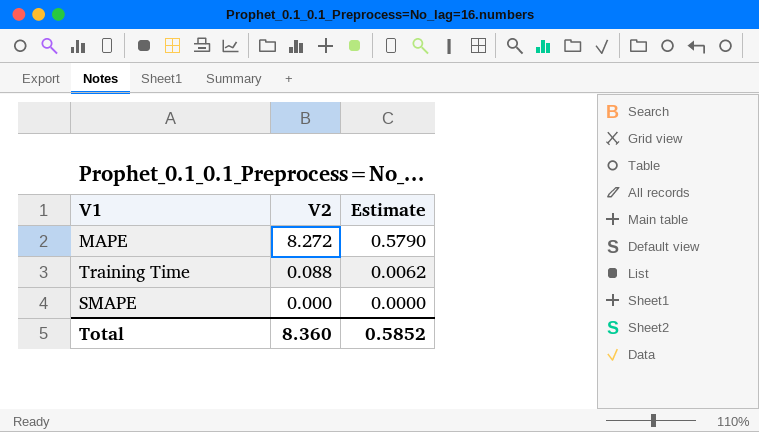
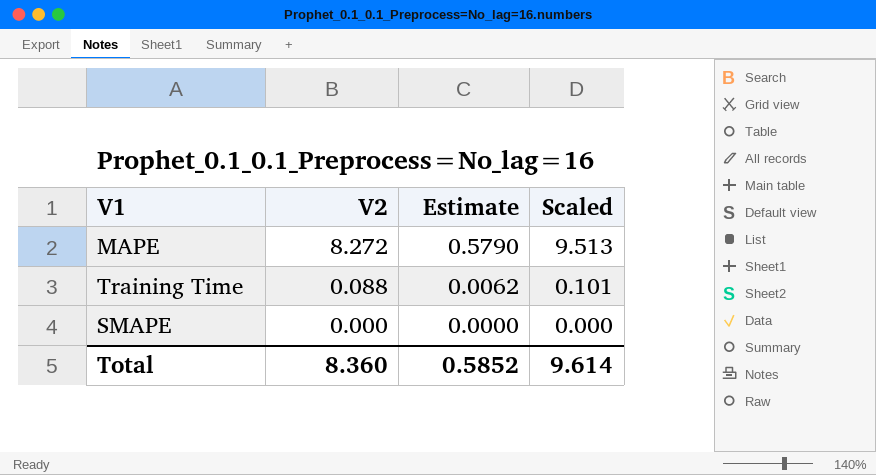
column Scaled | formula: none -> [V2] * 1.15

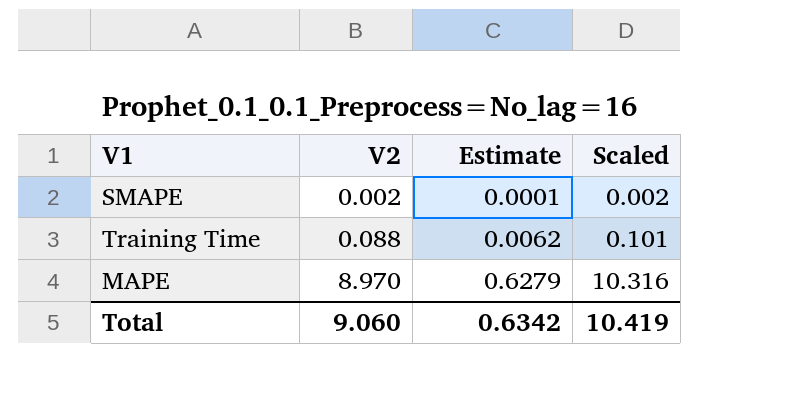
row order: V2 descending -> V2 ascending
SMAPE | V2: 0.000 -> 0.002
SMAPE | Estimate: 0.0000 -> 0.0001
SMAPE | Scaled: 0.000 -> 0.002
MAPE | V2: 8.272 -> 8.970
MAPE | Estimate: 0.5790 -> 0.6279
MAPE | Scaled: 9.513 -> 10.316
Total | V2: 8.360 -> 9.060
Total | Estimate: 0.5852 -> 0.6342
Total | Scaled: 9.614 -> 10.419

